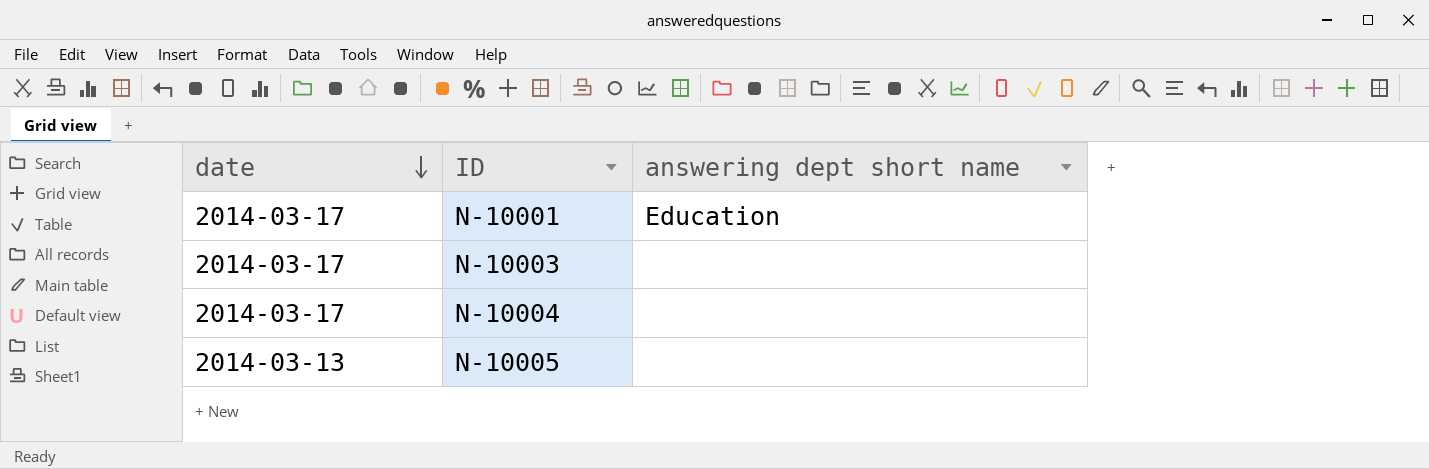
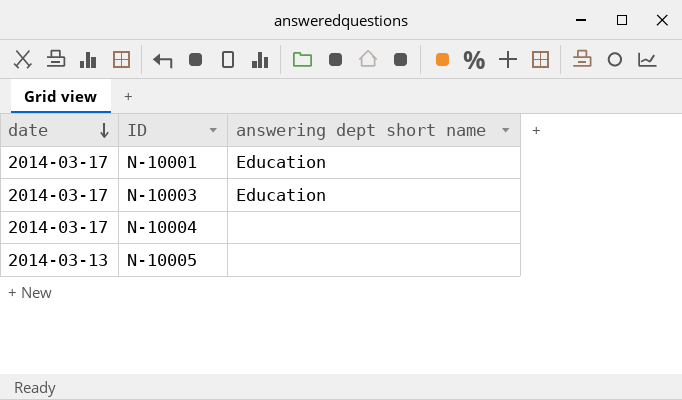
N-10003 | answering dept short name: none -> Education

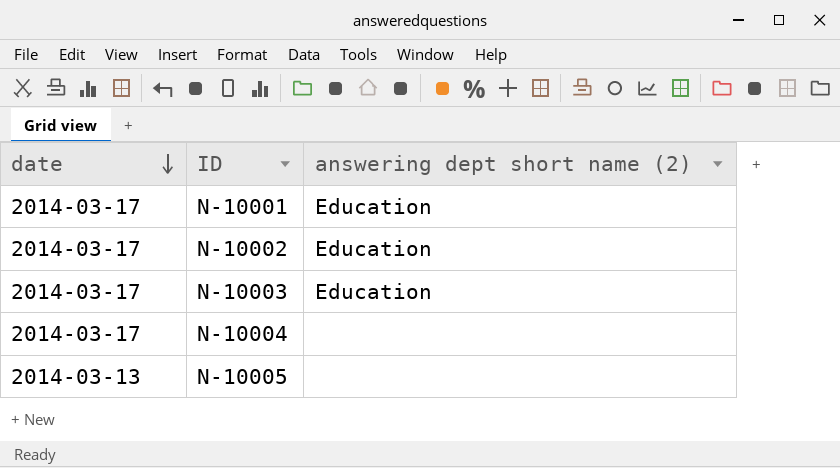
column name: answering dept short name -> answering dept short name (2)
row N-10002: none -> 2014-03-17 | Education

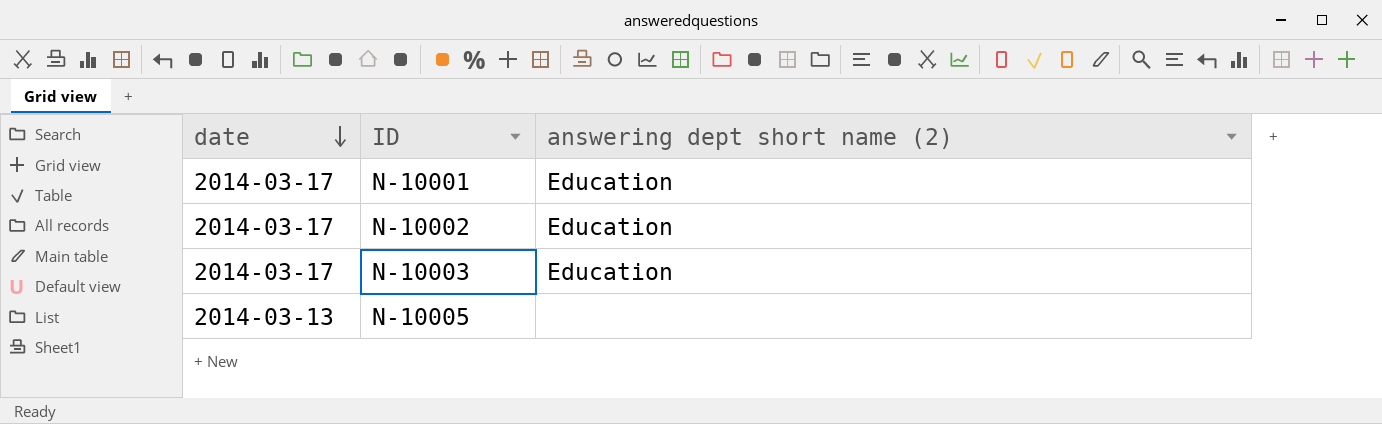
row N-10004: 2014-03-17 | none -> none

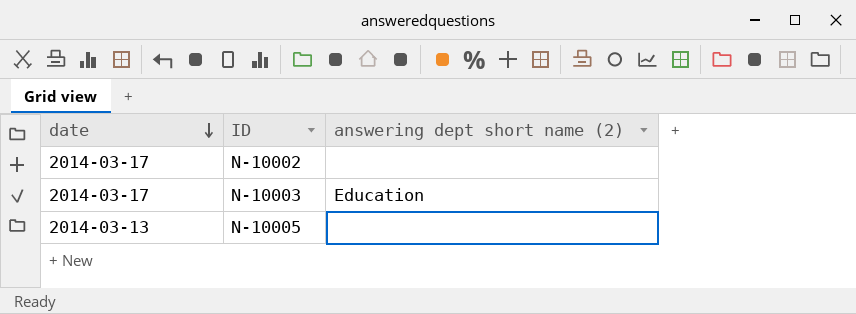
row N-10001: 2014-03-17 | Education -> none
N-10002 | answering dept short name (2): Education -> none

